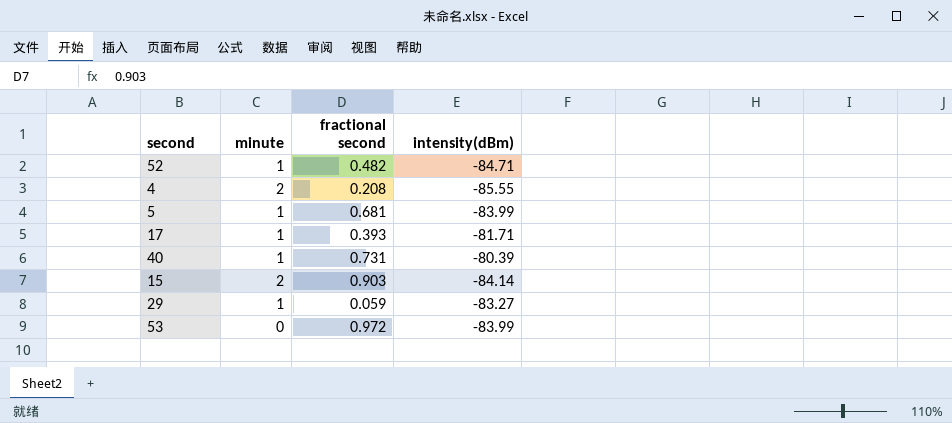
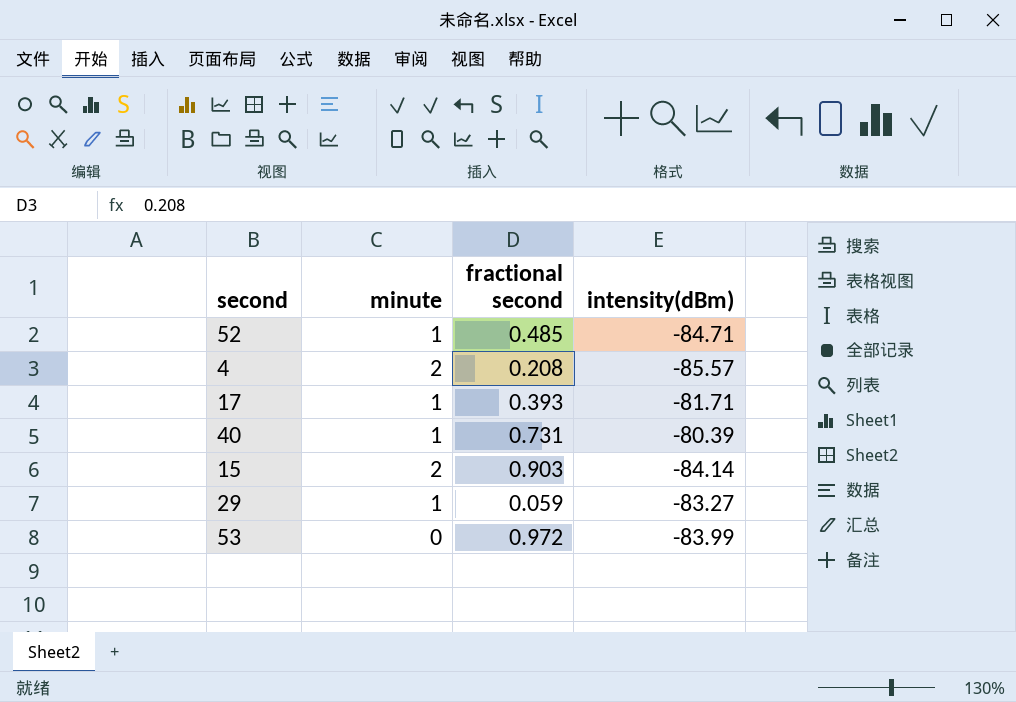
row 5: 1 | 0.681 | -83.99 -> none
52 | fractional second: 0.482 -> 0.485
4 | intensity(dBm): -85.55 -> -85.57

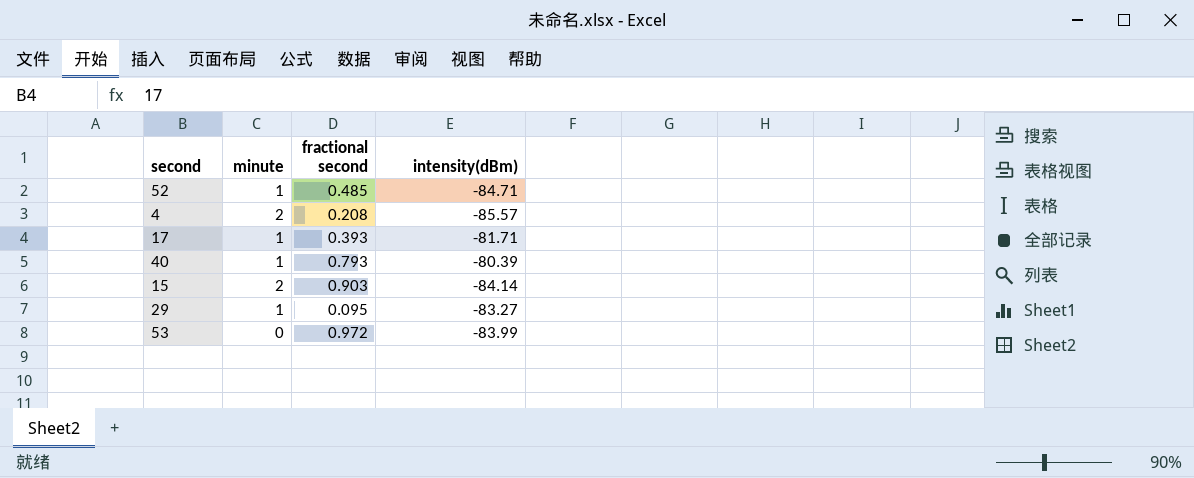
40 | fractional second: 0.731 -> 0.793
29 | fractional second: 0.059 -> 0.095

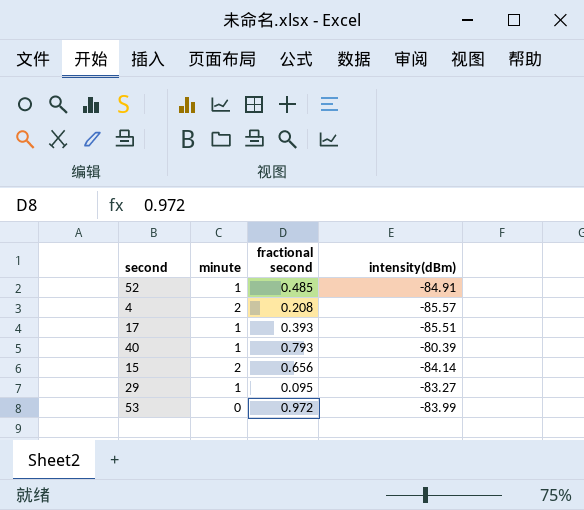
52 | intensity(dBm): -84.71 -> -84.91
17 | intensity(dBm): -81.71 -> -85.51
15 | fractional second: 0.903 -> 0.656

